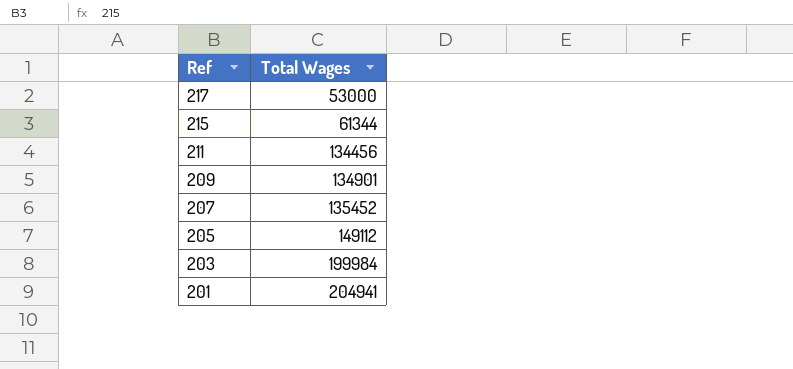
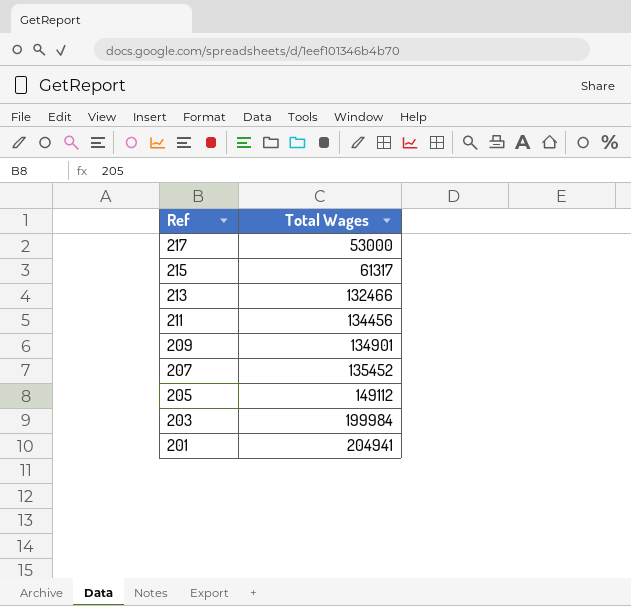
215 | Total Wages: 61344 -> 61317
row 213: none -> 132466

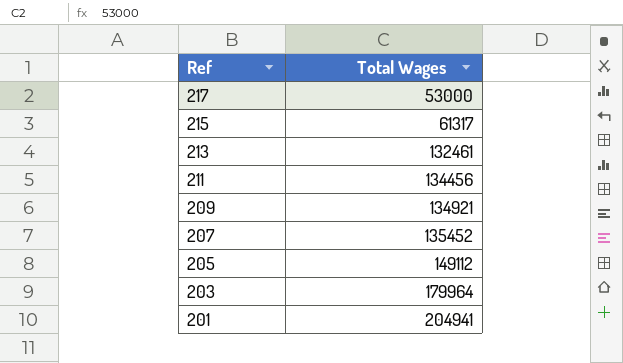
213 | Total Wages: 132466 -> 132461
209 | Total Wages: 134901 -> 134921
203 | Total Wages: 199984 -> 179964

